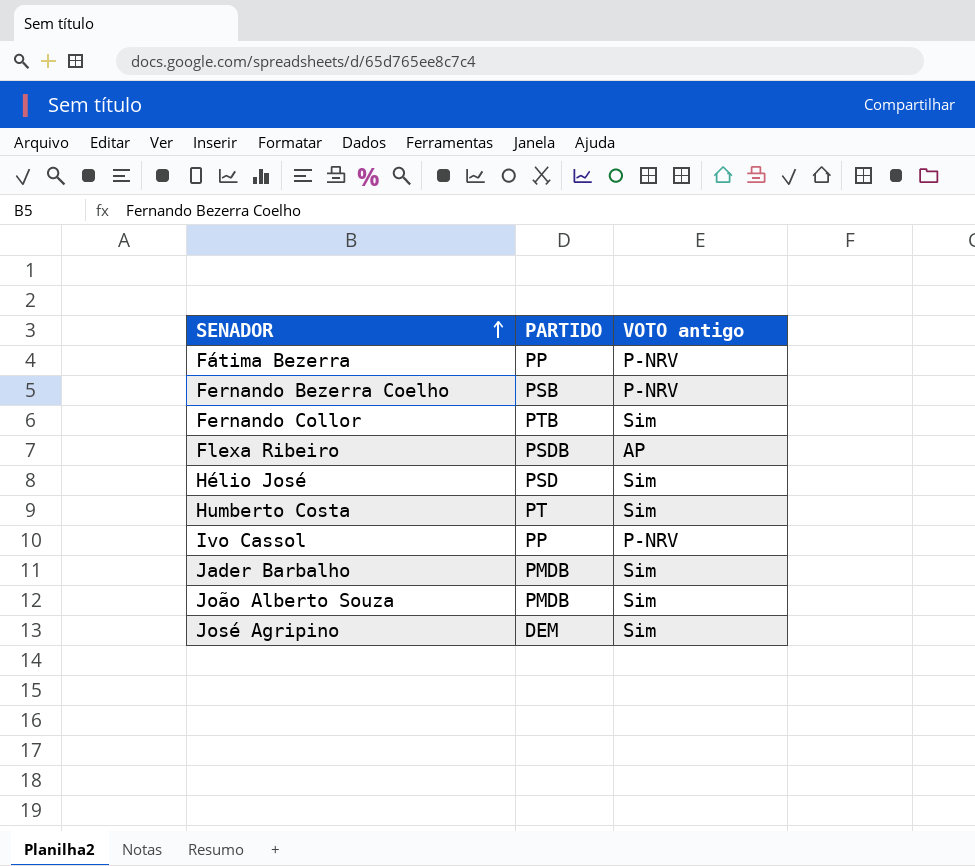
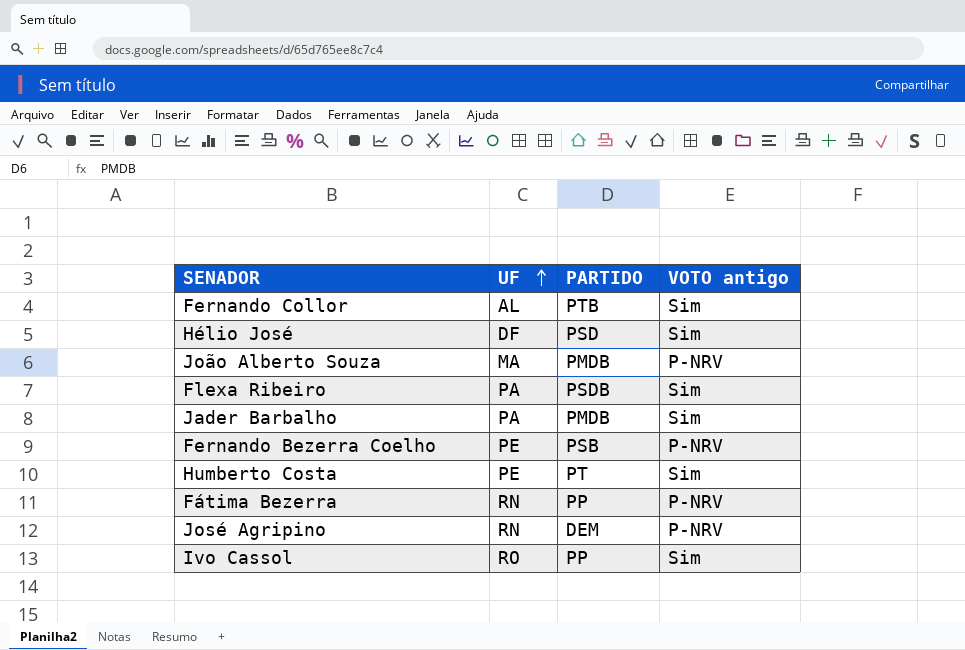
row order: SENADOR ascending -> UF ascending
column UF | position: none -> 2
João Alberto Souza | VOTO antigo: Sim -> P-NRV
Flexa Ribeiro | VOTO antigo: AP -> Sim
José Agripino | VOTO antigo: Sim -> P-NRV
Ivo Cassol | VOTO antigo: P-NRV -> Sim

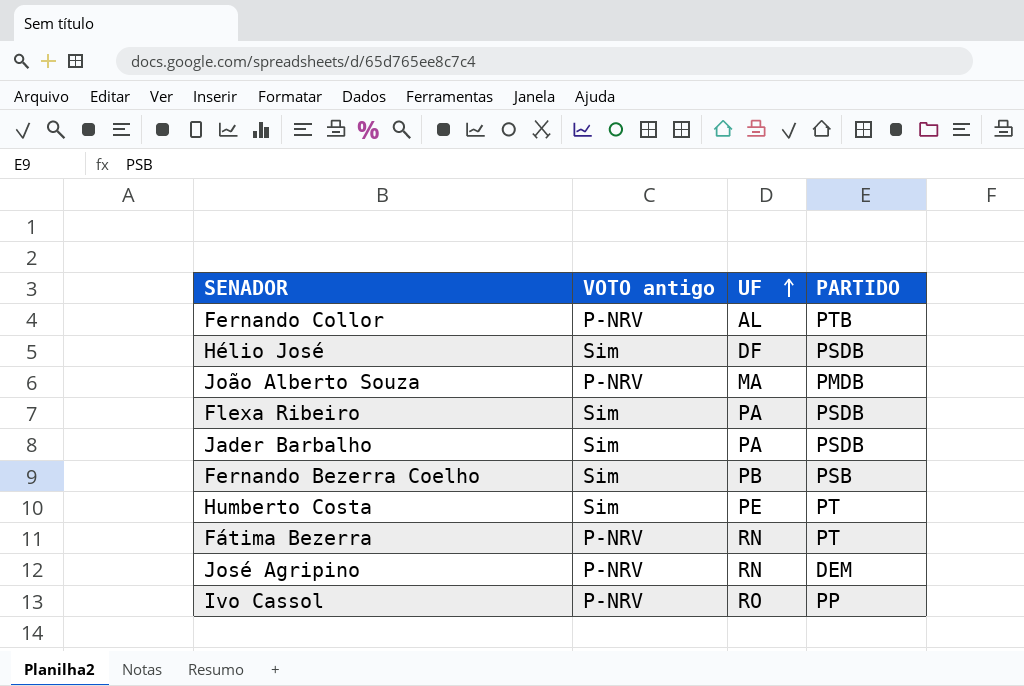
column VOTO antigo | position: 4 -> 2
Fernando Collor | VOTO antigo: Sim -> P-NRV
Hélio José | PARTIDO: PSD -> PSDB
Jader Barbalho | PARTIDO: PMDB -> PSDB
Fernando Bezerra Coelho | VOTO antigo: P-NRV -> Sim
Fernando Bezerra Coelho | UF: PE -> PB
Fátima Bezerra | PARTIDO: PP -> PT
Ivo Cassol | VOTO antigo: Sim -> P-NRV

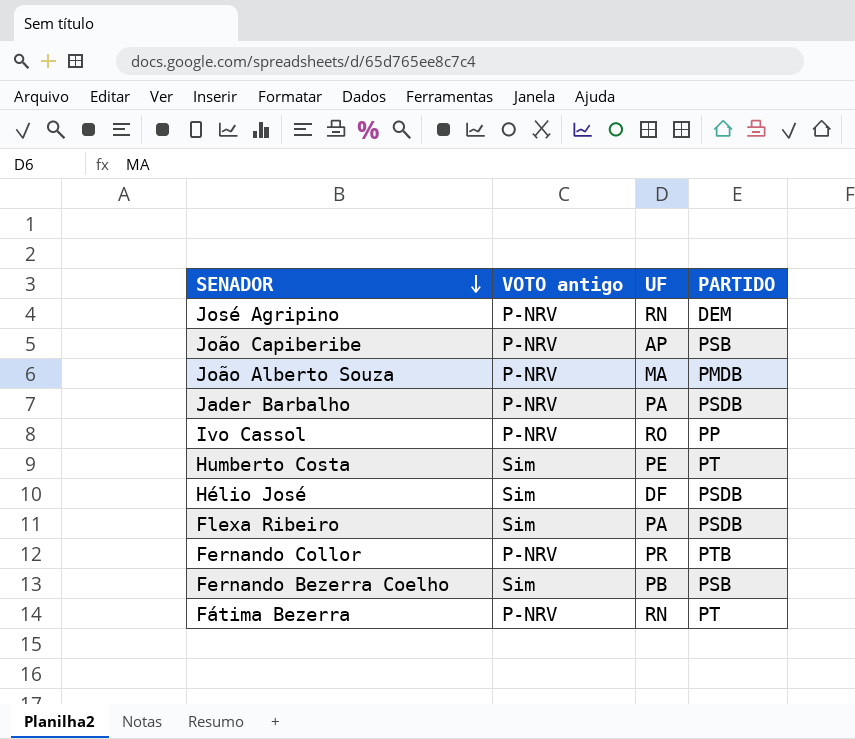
row order: UF ascending -> SENADOR descending
row João Capiberibe: none -> P-NRV | AP | PSB
Jader Barbalho | VOTO antigo: Sim -> P-NRV
Fernando Collor | UF: AL -> PR

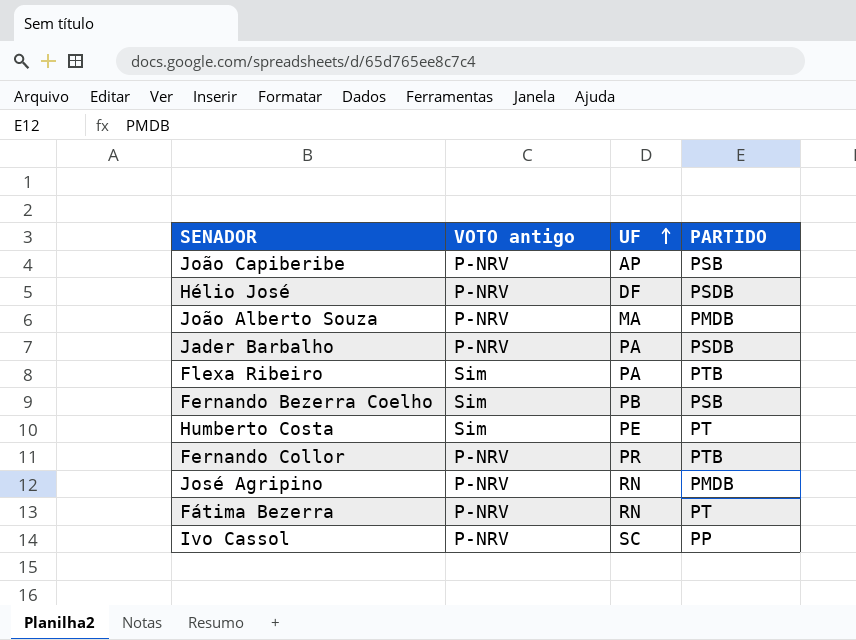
row order: SENADOR descending -> UF ascending
Hélio José | VOTO antigo: Sim -> P-NRV
Flexa Ribeiro | PARTIDO: PSDB -> PTB
José Agripino | PARTIDO: DEM -> PMDB
Ivo Cassol | UF: RO -> SC

